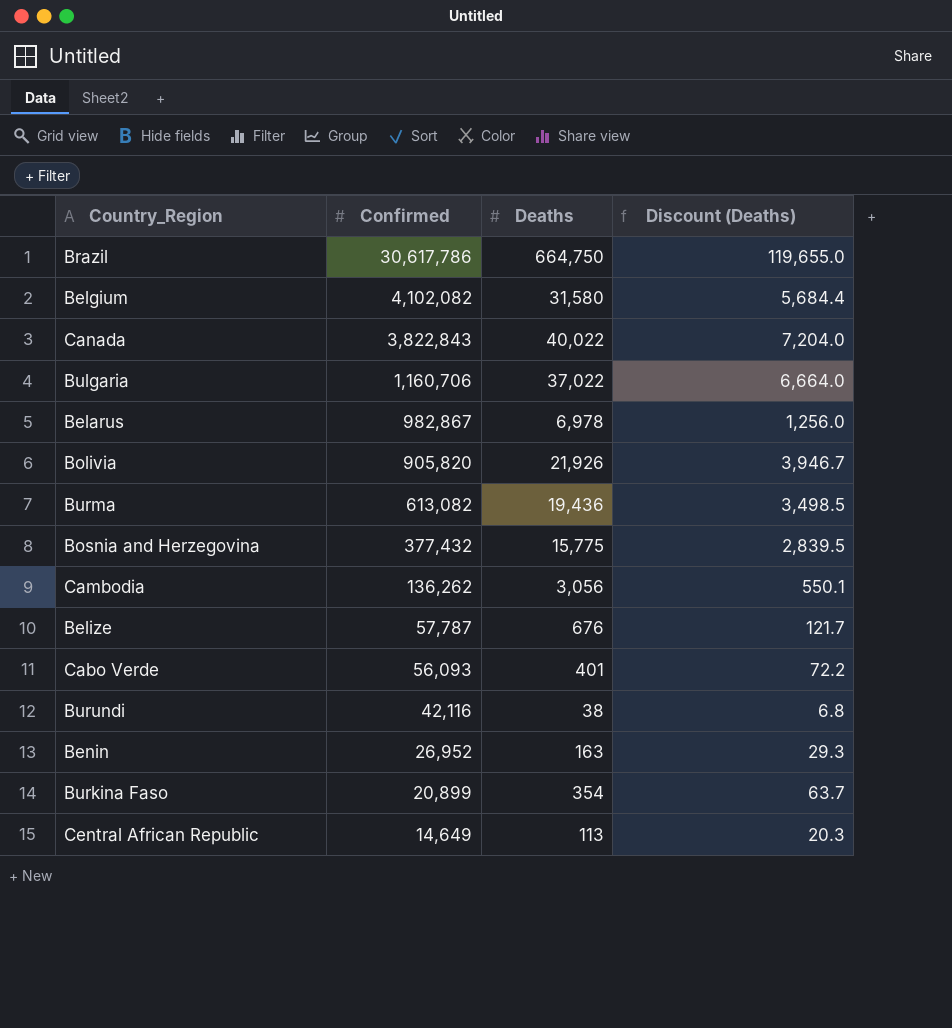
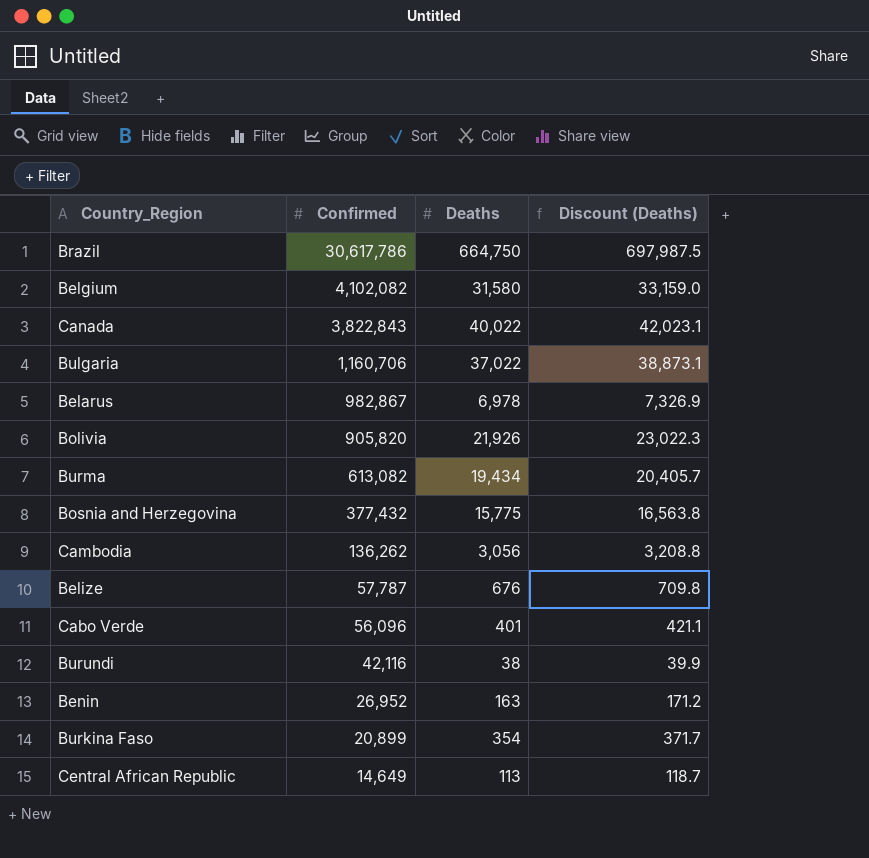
column Discount (Deaths) | formula: [Deaths] * 0.18 -> [Deaths] * 1.05
Burma | Deaths: 19,436 -> 19,434
Cabo Verde | Confirmed: 56,093 -> 56,096

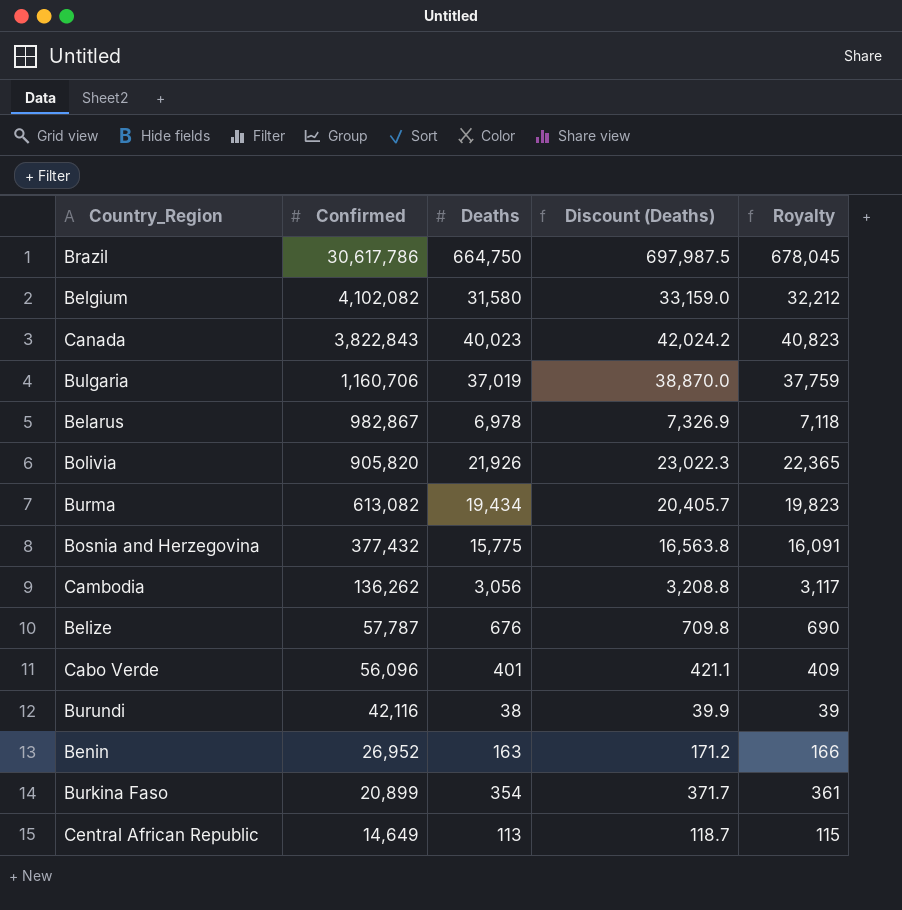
column Royalty | formula: none -> [Deaths] * 1.02
Canada | Deaths: 40,022 -> 40,023
Canada | Discount (Deaths): 42,023.1 -> 42,024.2
Bulgaria | Deaths: 37,022 -> 37,019
Bulgaria | Discount (Deaths): 38,873.1 -> 38,870.0

